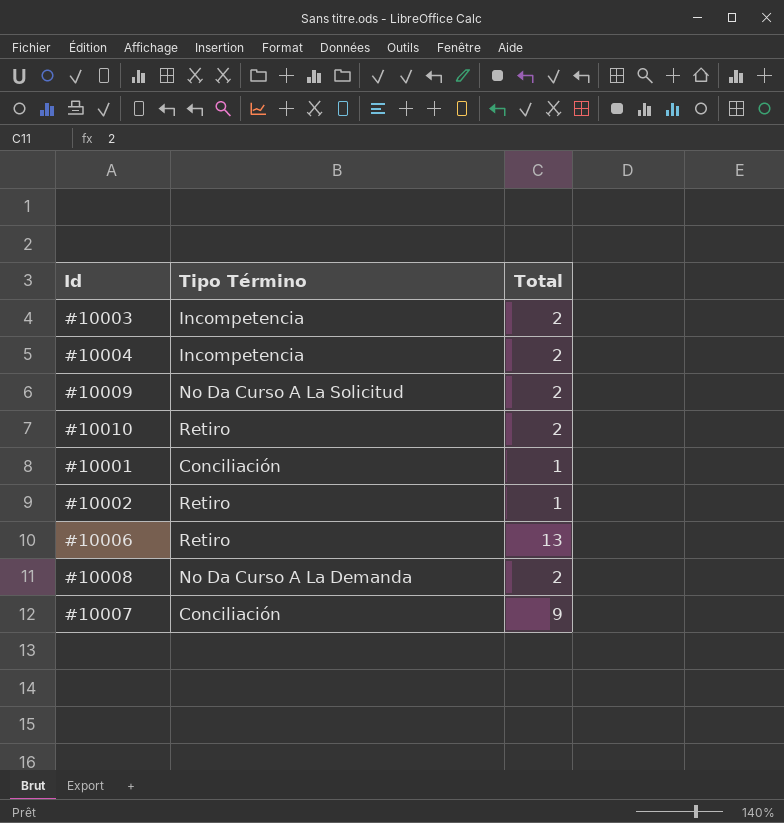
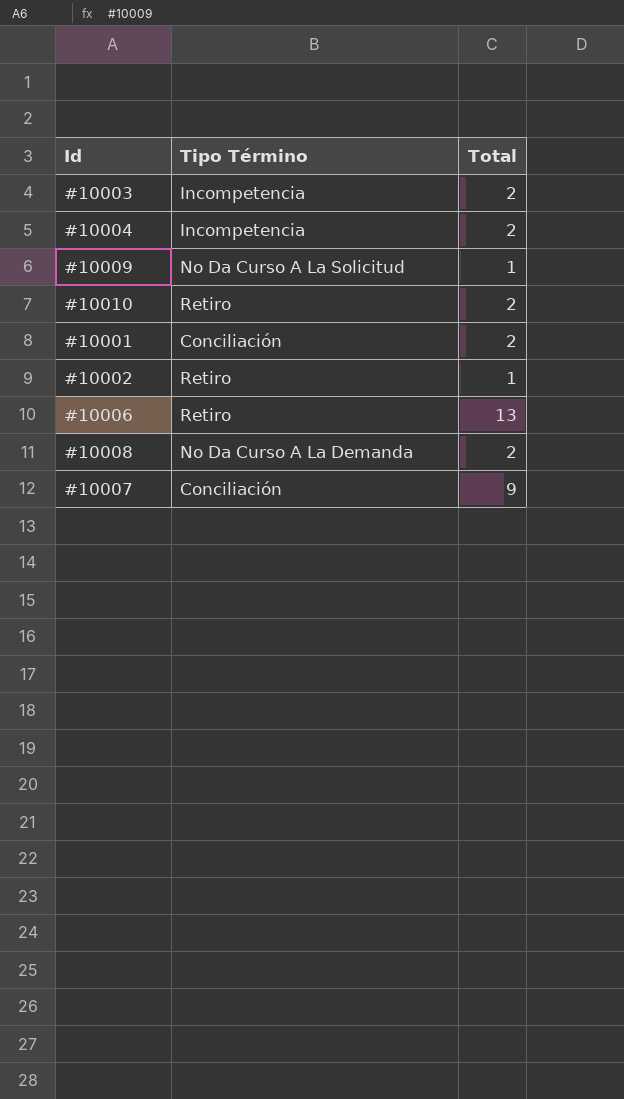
#10009 | Total: 2 -> 1
#10001 | Total: 1 -> 2

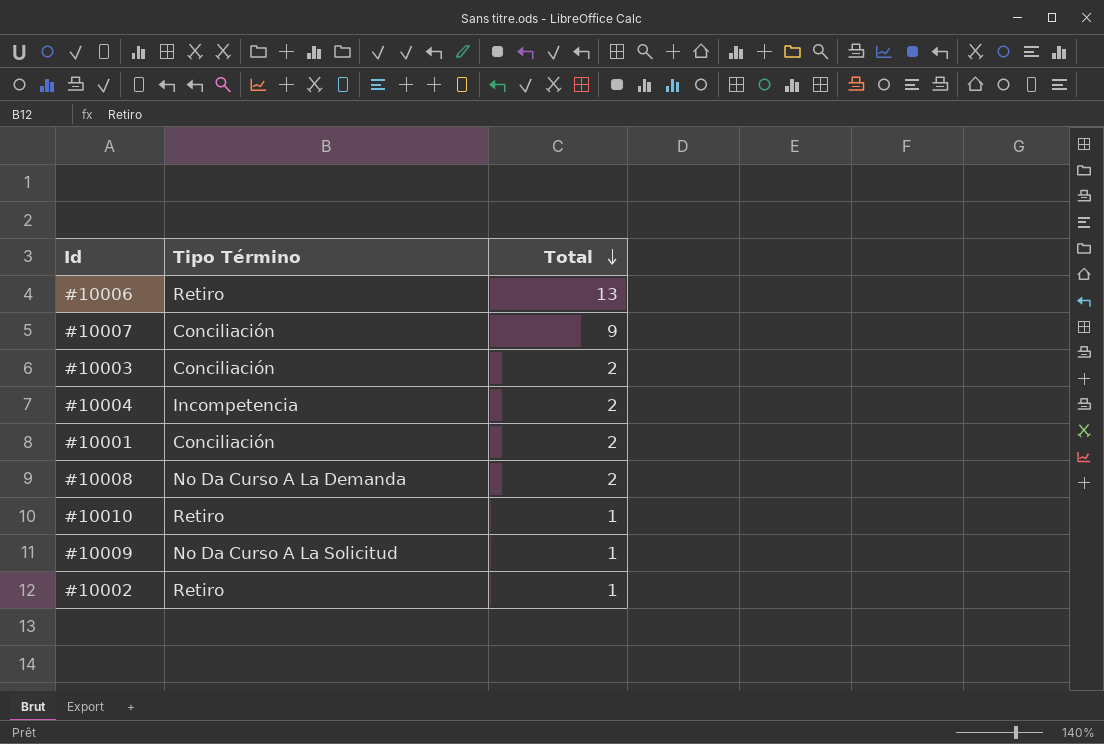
row order: none -> Total descending
#10003 | Tipo Término: Incompetencia -> Conciliación
#10010 | Total: 2 -> 1

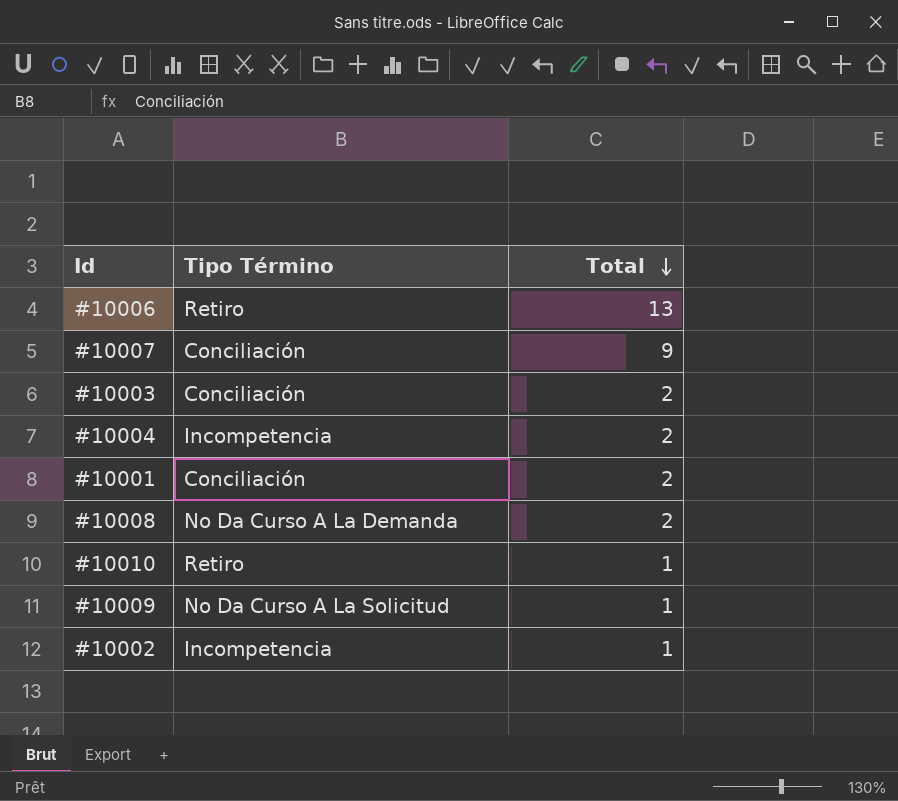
#10002 | Tipo Término: Retiro -> Incompetencia

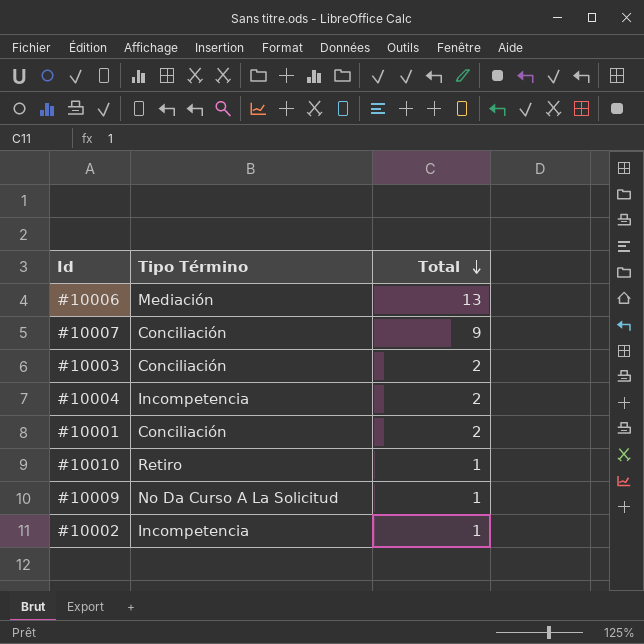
row #10008: No Da Curso A La Demanda | 2 -> none
#10006 | Tipo Término: Retiro -> Mediación

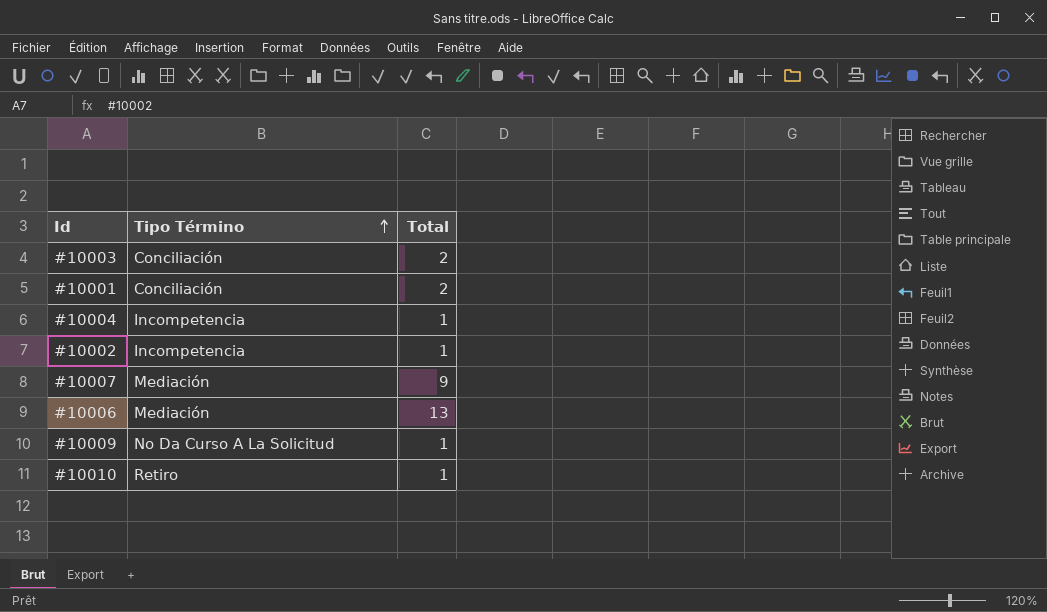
row order: Total descending -> Tipo Término ascending
#10004 | Total: 2 -> 1
#10007 | Tipo Término: Conciliación -> Mediación

